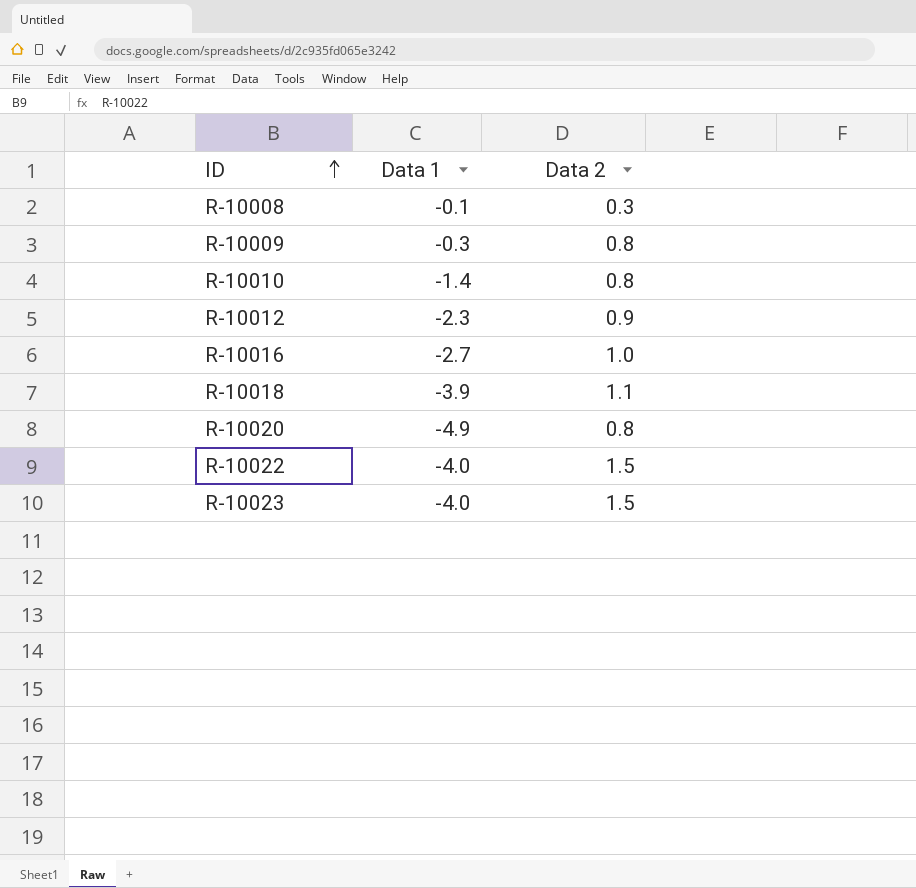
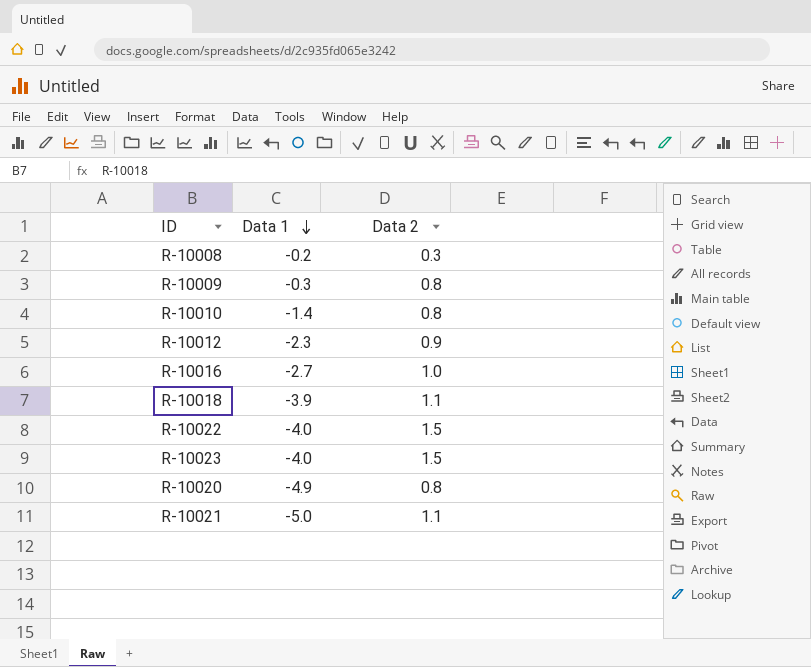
row order: ID ascending -> Data 1 descending
R-10008 | Data 1: -0.1 -> -0.2
row R-10021: none -> -5.0 | 1.1

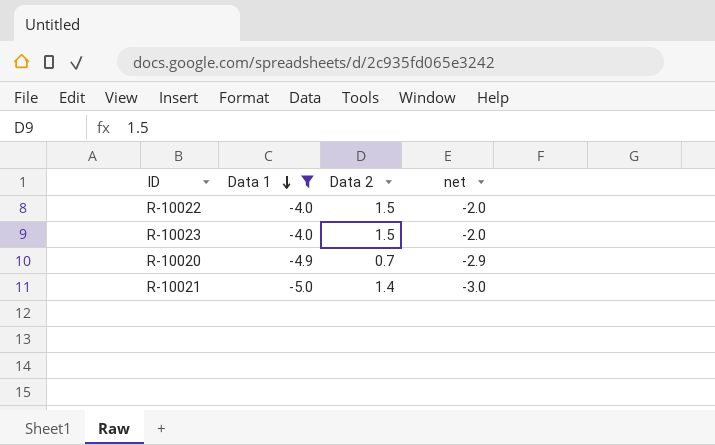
filter: none -> Data 1 <= -4.0
column net | formula: none -> [Data 1] + 2
R-10020 | Data 2: 0.8 -> 0.7
R-10021 | Data 2: 1.1 -> 1.4

